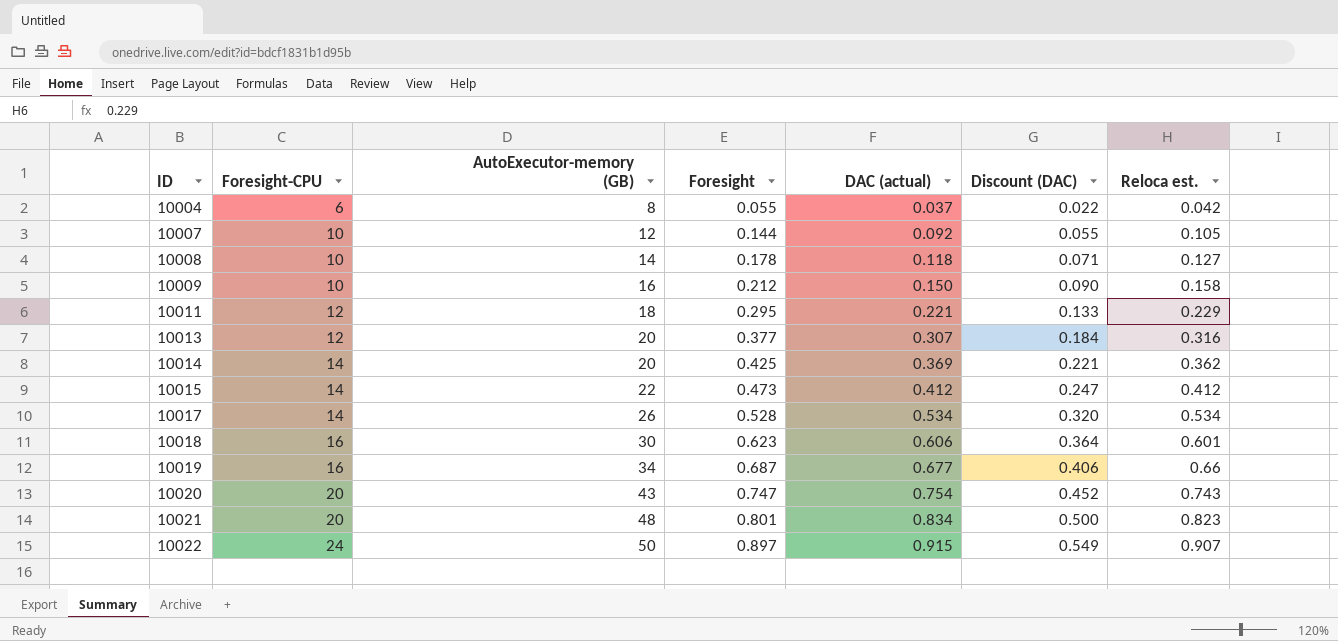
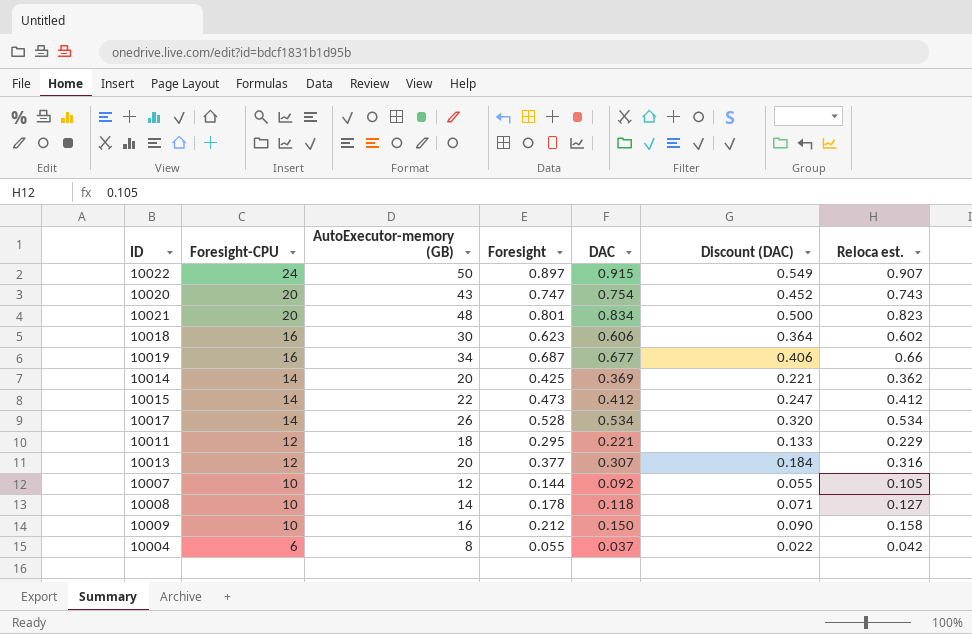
row order: ID ascending -> Foresight-CPU descending
column name: DAC (actual) -> DAC
10018 | Reloca est.: 0.601 -> 0.602

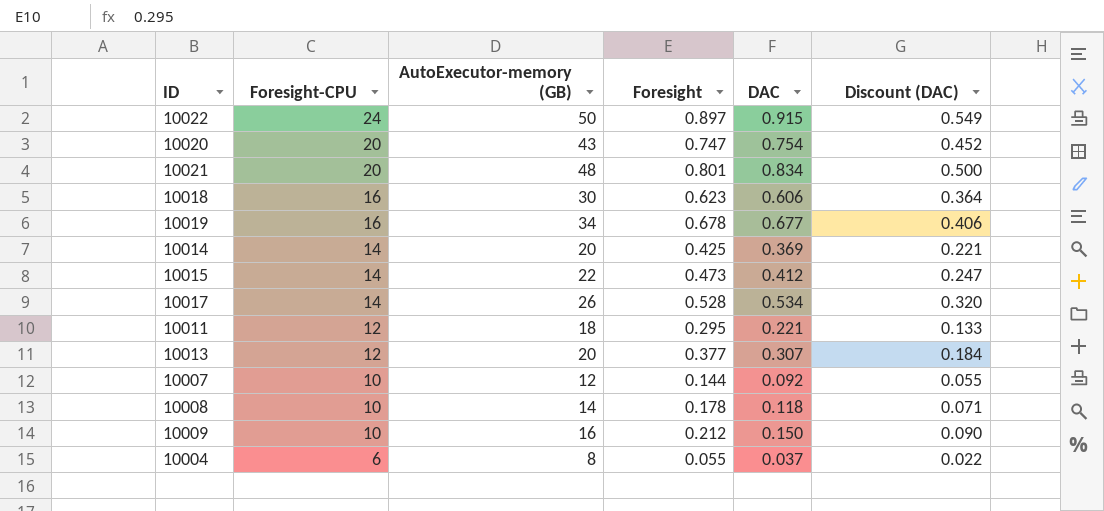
column Reloca est. | position: 7 -> none
10019 | Foresight: 0.687 -> 0.678

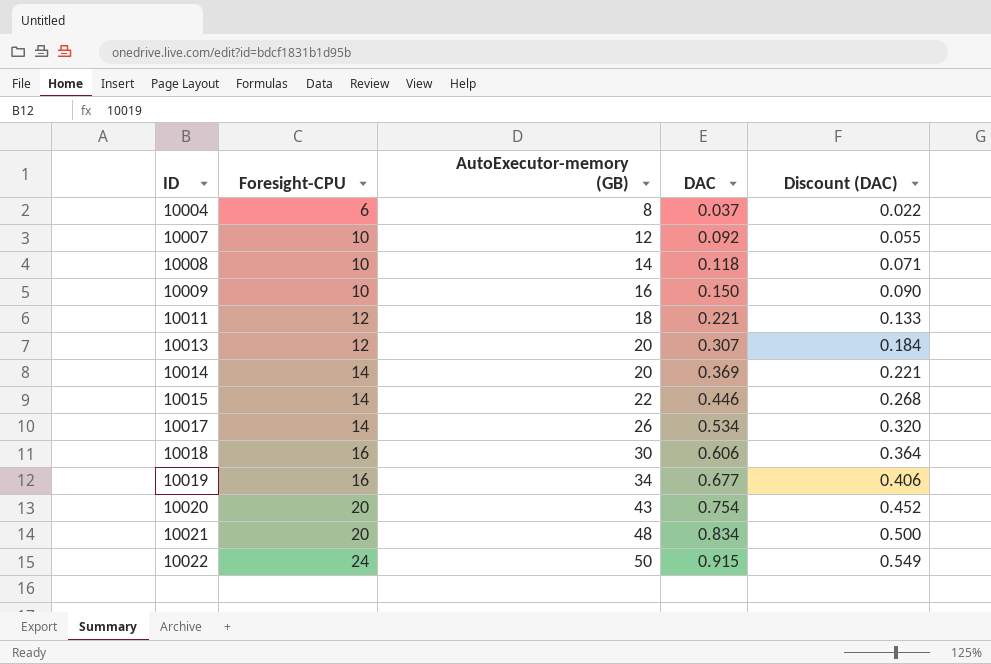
row order: Foresight-CPU descending -> ID ascending
column Foresight | position: 4 -> none
10015 | DAC: 0.412 -> 0.446
10015 | Discount (DAC): 0.247 -> 0.268

